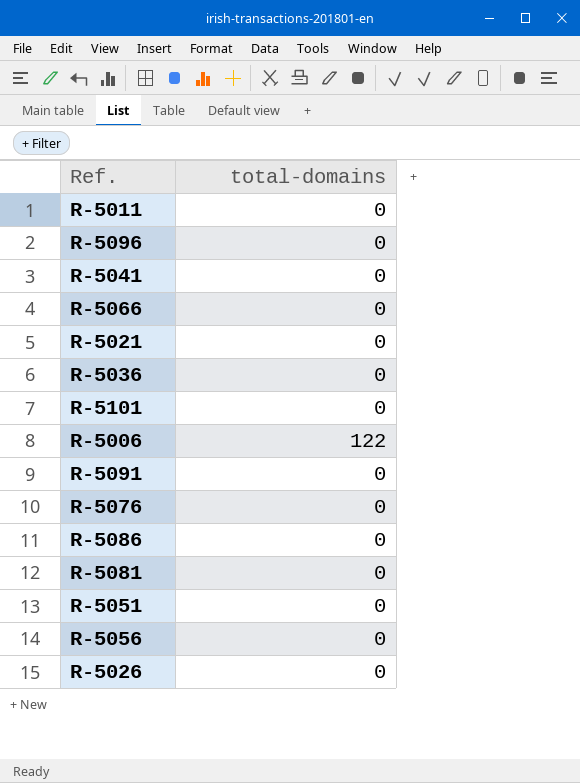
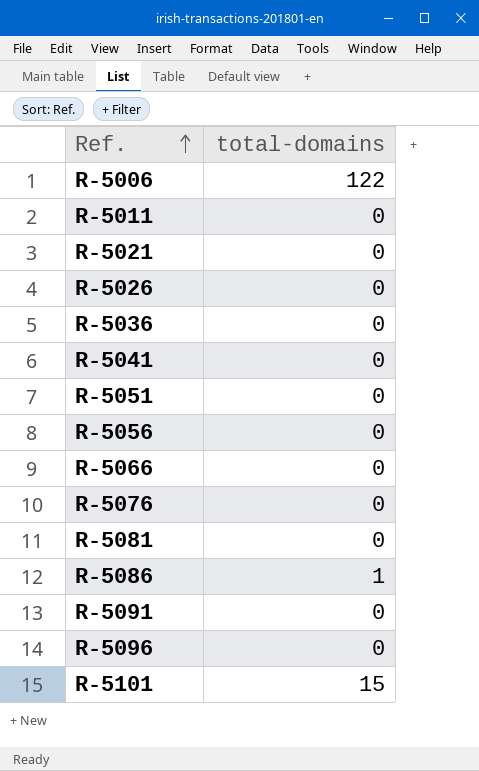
row order: none -> Ref. ascending
R-5086 | total-domains: 0 -> 1
R-5101 | total-domains: 0 -> 15

